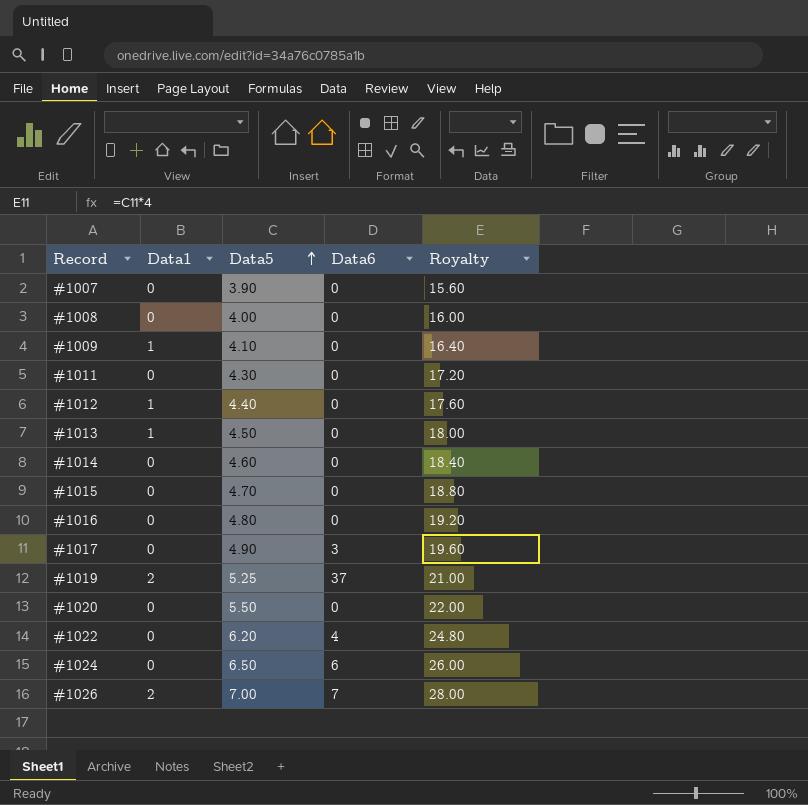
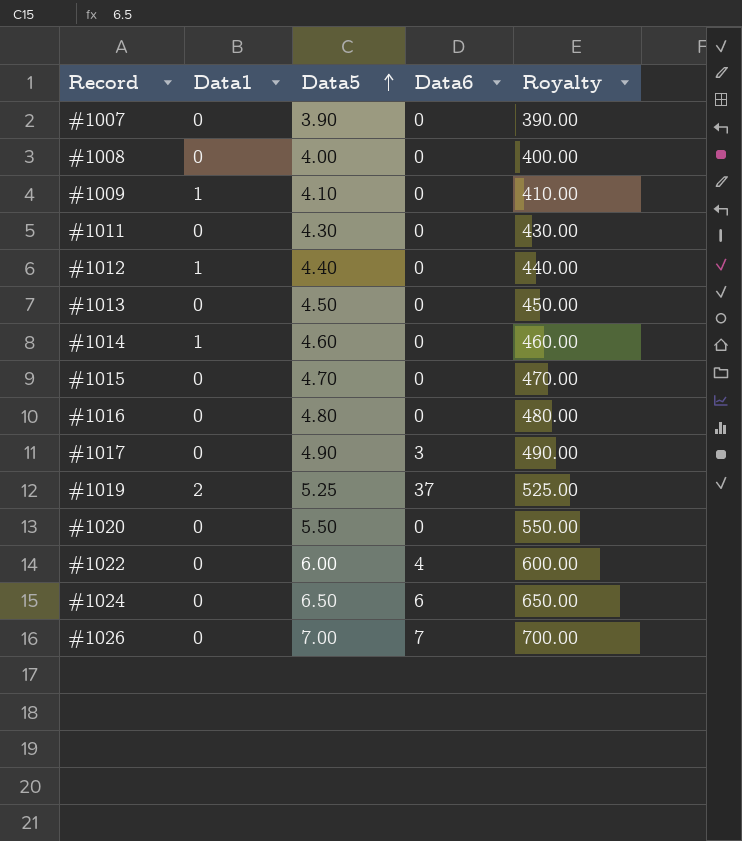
column Royalty | formula: [Data5] * 4 -> [Data5] * 100
#1013 | Data1: 1 -> 0
#1014 | Data1: 0 -> 1
#1022 | Data5: 6.20 -> 6.00
#1026 | Data1: 2 -> 0

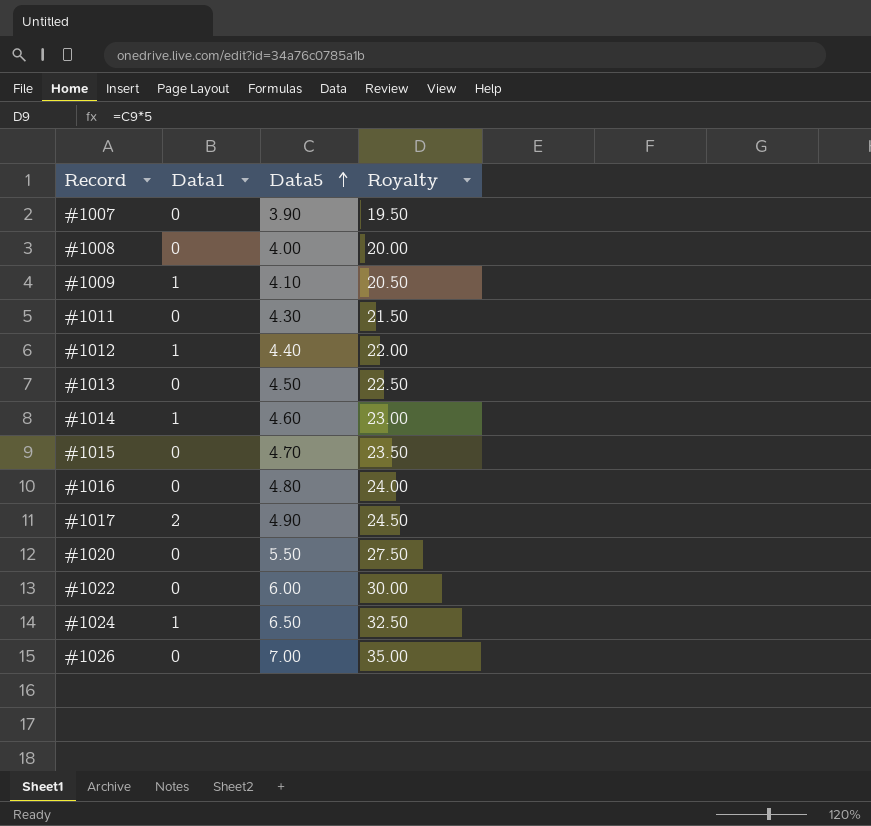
column Data6 | position: 4 -> none
column Royalty | formula: [Data5] * 100 -> [Data5] * 5
row #1019: 2 | 5.25 | 37 | 525.00 -> none
#1017 | Data1: 0 -> 2
#1024 | Data1: 0 -> 1

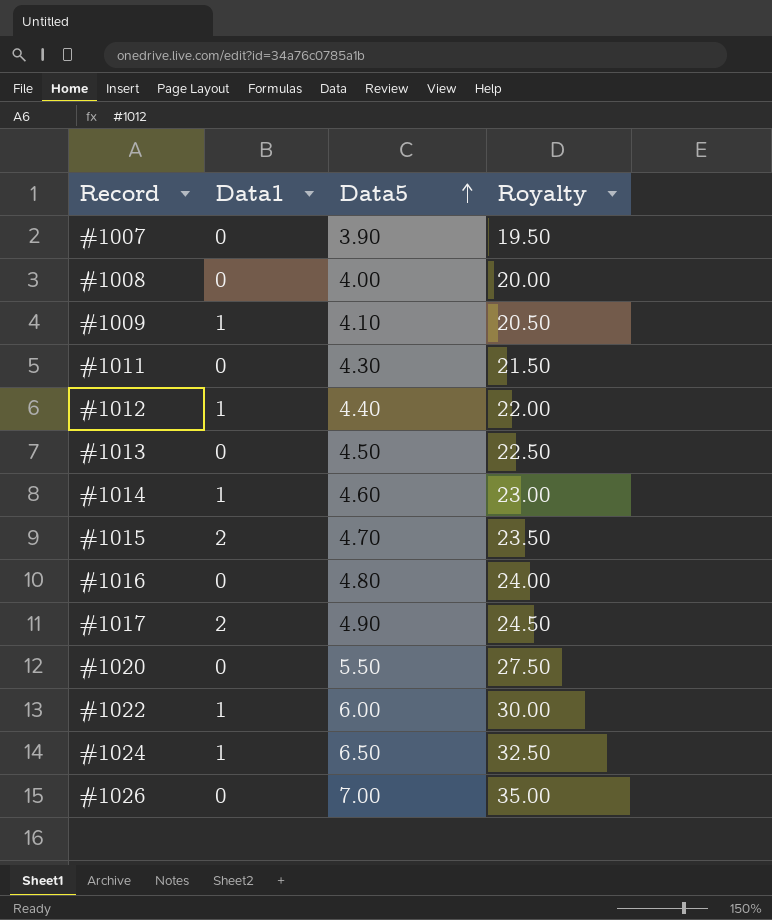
#1015 | Data1: 0 -> 2
#1022 | Data1: 0 -> 1

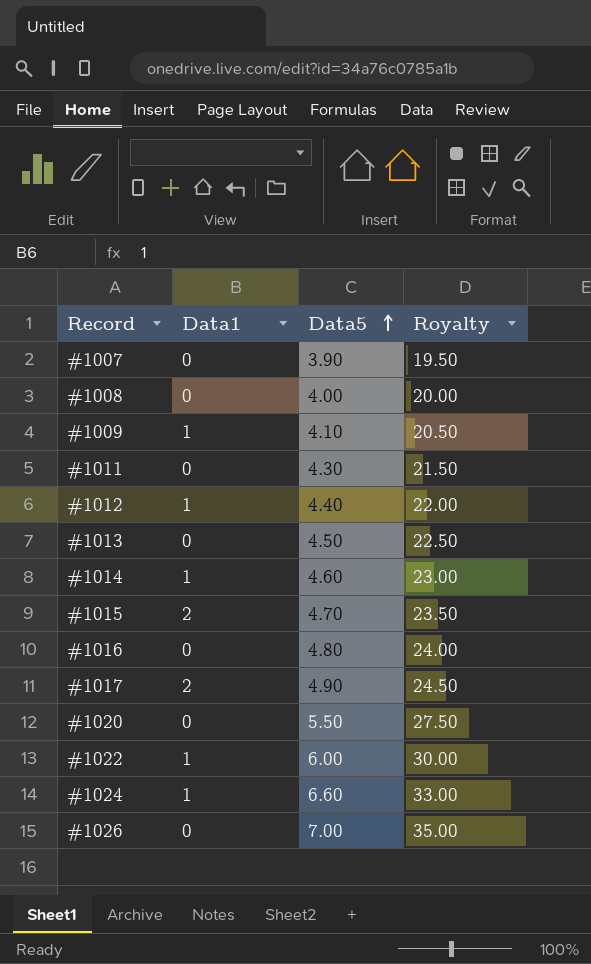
#1024 | Data5: 6.50 -> 6.60
#1024 | Royalty: 32.50 -> 33.00

